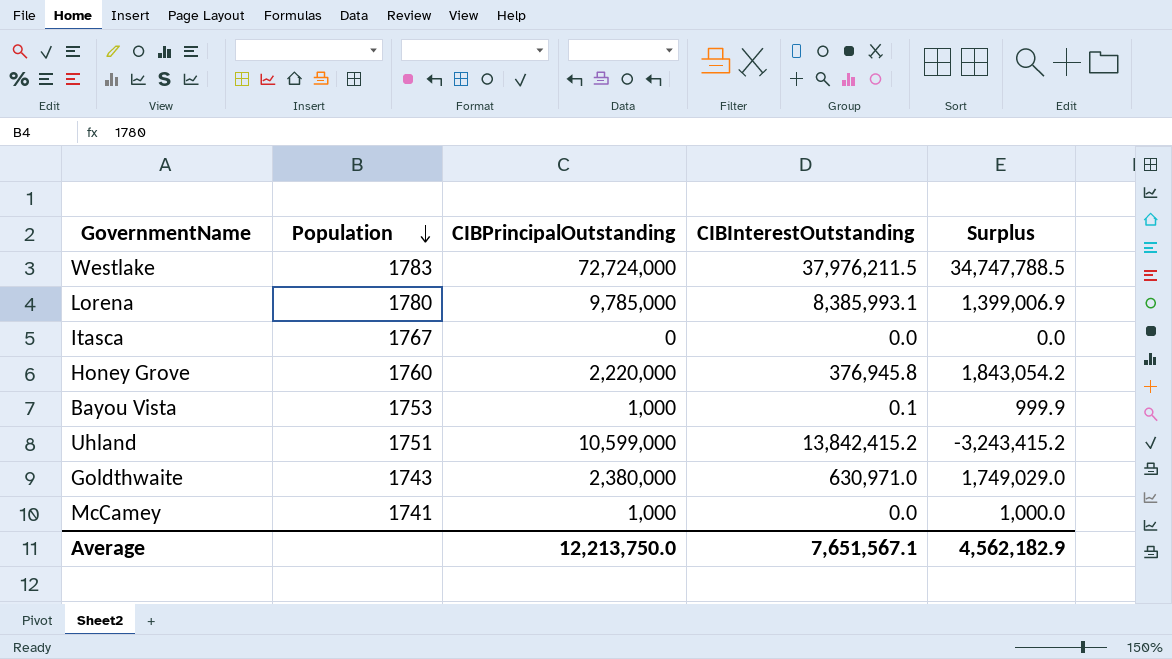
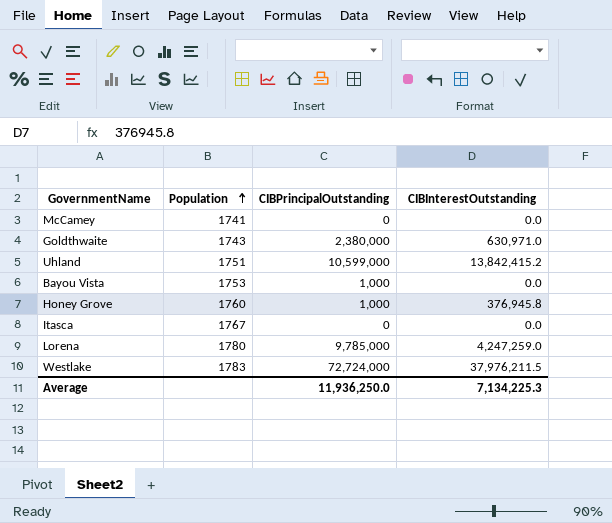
row order: Population descending -> Population ascending
column Surplus | formula: [CIBPrincipalOutstanding] - [CIBInterestOutstanding] -> none
McCamey | CIBPrincipalOutstanding: 1,000 -> 0
Bayou Vista | CIBInterestOutstanding: 0.1 -> 0.0
Honey Grove | CIBPrincipalOutstanding: 2,220,000 -> 1,000
Lorena | CIBInterestOutstanding: 8,385,993.1 -> 4,247,259.0
Average | CIBPrincipalOutstanding: 12,213,750.0 -> 11,936,250.0
Average | CIBInterestOutstanding: 7,651,567.1 -> 7,134,225.3

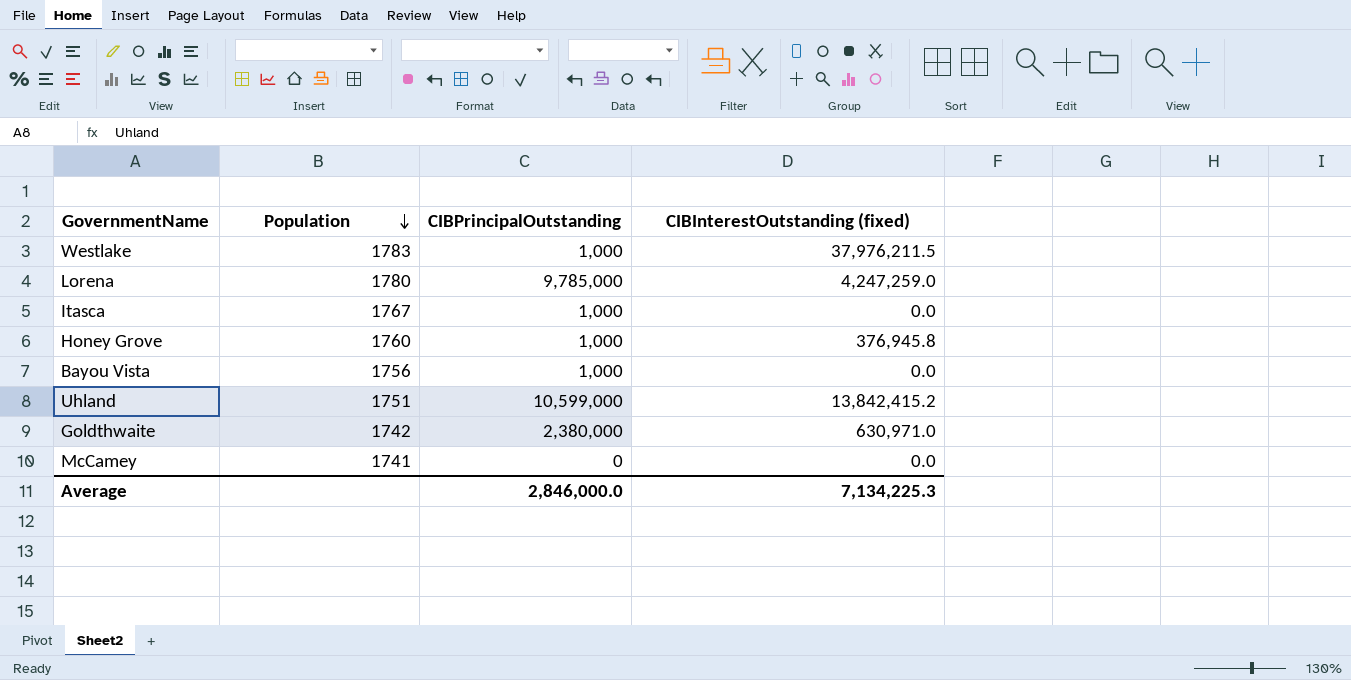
row order: Population ascending -> Population descending
column name: CIBInterestOutstanding -> CIBInterestOutstanding (fixed)
Westlake | CIBPrincipalOutstanding: 72,724,000 -> 1,000
Itasca | CIBPrincipalOutstanding: 0 -> 1,000
Bayou Vista | Population: 1753 -> 1756
Goldthwaite | Population: 1743 -> 1742
Average | CIBPrincipalOutstanding: 11,936,250.0 -> 2,846,000.0

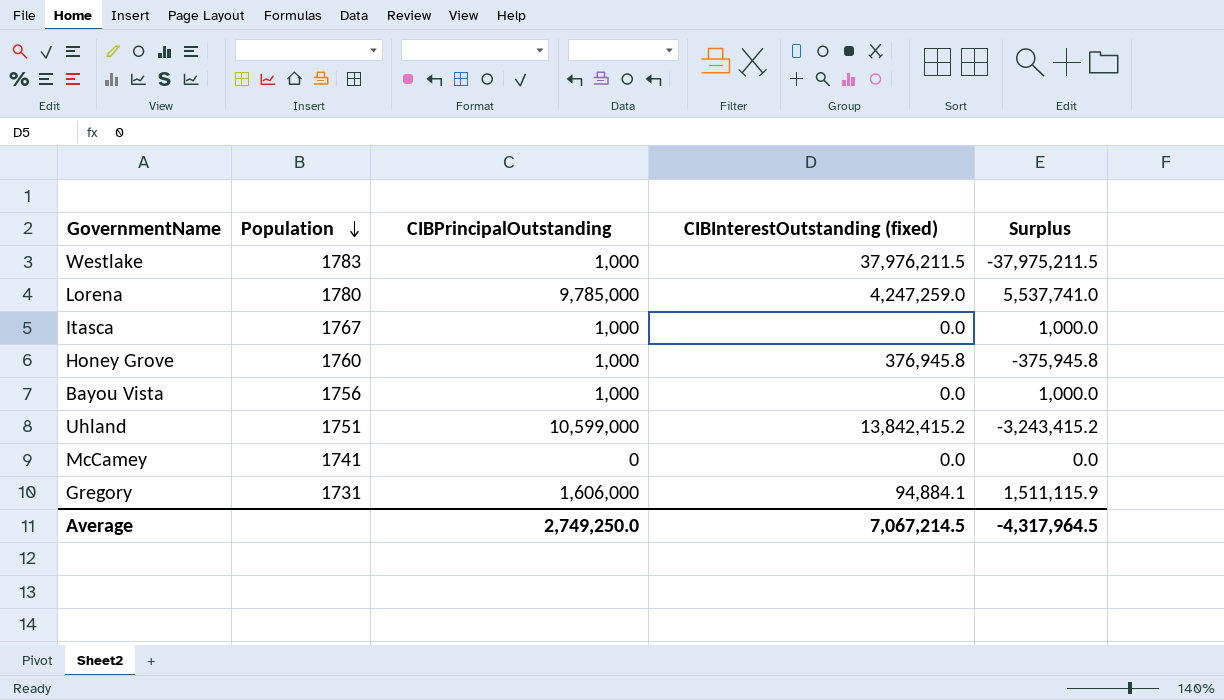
column Surplus | formula: none -> [CIBPrincipalOutstanding] - [CIBInterestOutstanding (fixed)]
row Goldthwaite: 1742 | 2,380,000 | 630,971.0 -> none
row Gregory: none -> 1731 | 1,606,000 | 94,884.1 | 1,511,115.9
Average | CIBPrincipalOutstanding: 2,846,000.0 -> 2,749,250.0
Average | CIBInterestOutstanding (fixed): 7,134,225.3 -> 7,067,214.5

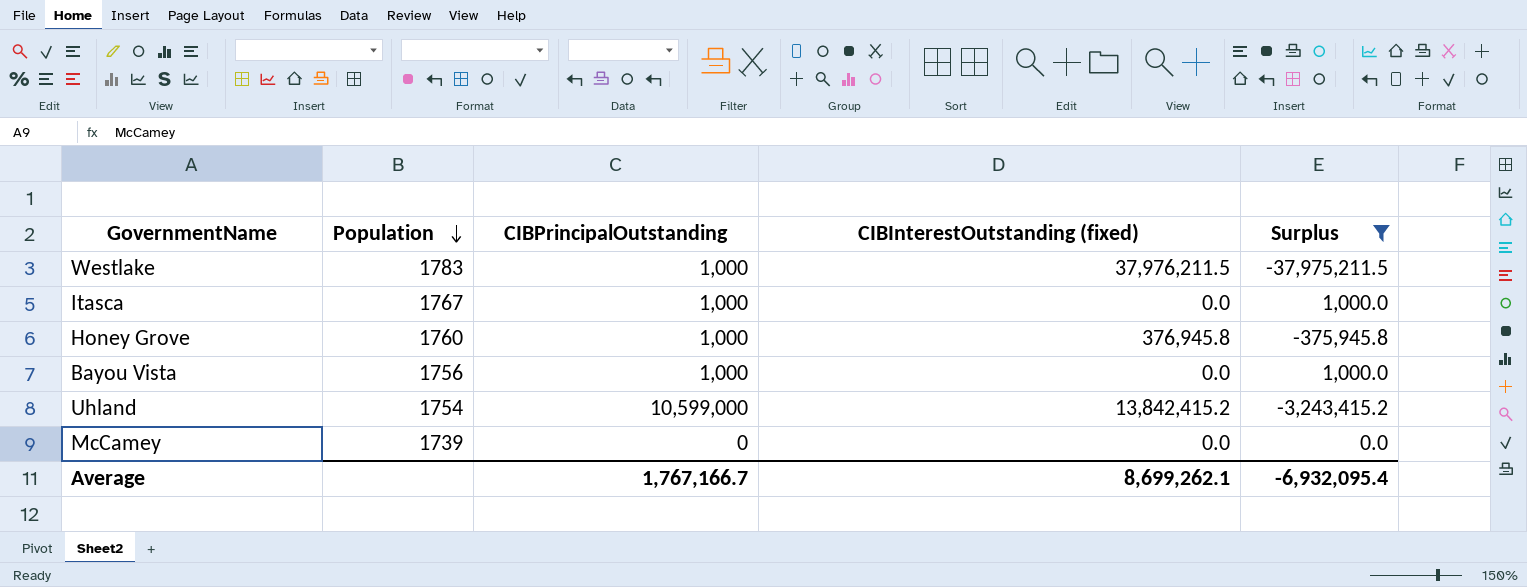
filter: none -> Surplus <= 1,000.0
Uhland | Population: 1751 -> 1754
McCamey | Population: 1741 -> 1739
Average | CIBPrincipalOutstanding: 2,749,250.0 -> 1,767,166.7
Average | CIBInterestOutstanding (fixed): 7,067,214.5 -> 8,699,262.1
Average | Surplus: -4,317,964.5 -> -6,932,095.4

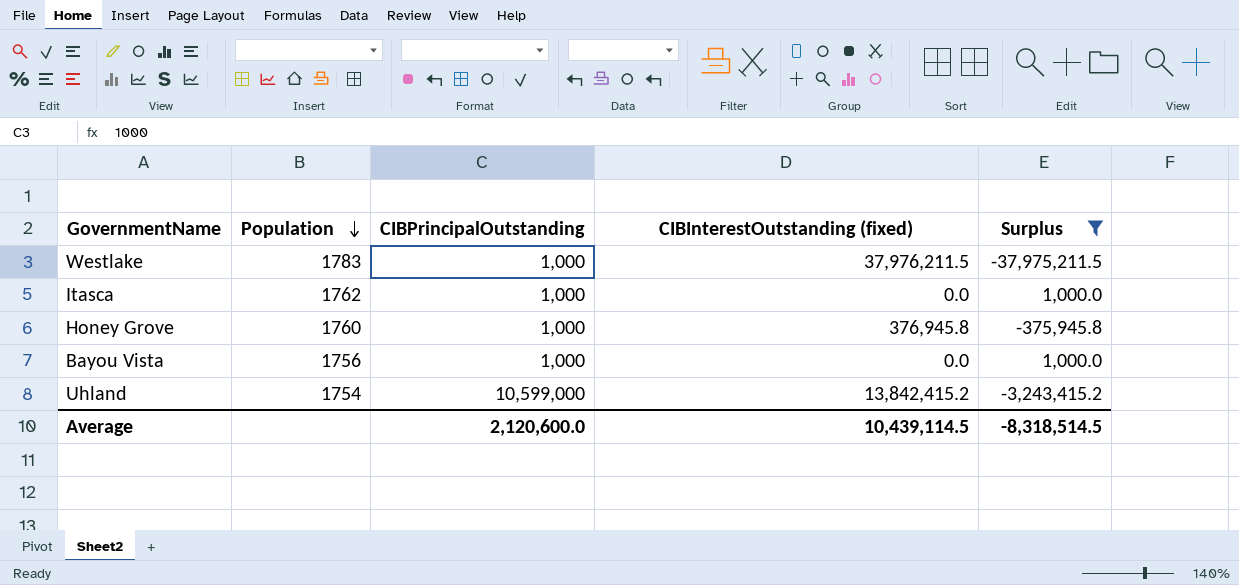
row McCamey: 1739 | 0 | 0.0 | 0.0 -> none
Itasca | Population: 1767 -> 1762
Average | CIBPrincipalOutstanding: 1,767,166.7 -> 2,120,600.0
Average | CIBInterestOutstanding (fixed): 8,699,262.1 -> 10,439,114.5
Average | Surplus: -6,932,095.4 -> -8,318,514.5

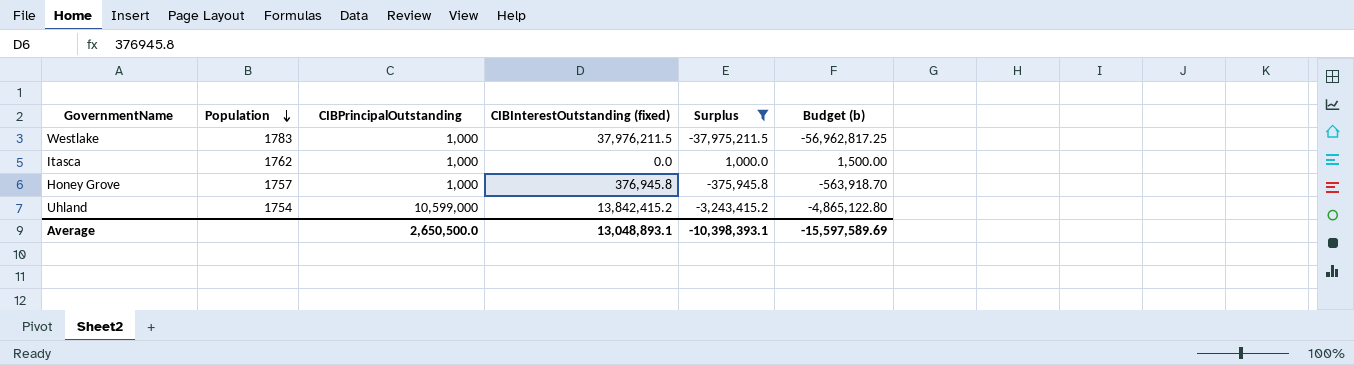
column Budget (b) | formula: none -> [Surplus] * 1.5
row Bayou Vista: 1756 | 1,000 | 0.0 | 1,000.0 -> none
Honey Grove | Population: 1760 -> 1757
Average | CIBPrincipalOutstanding: 2,120,600.0 -> 2,650,500.0
Average | CIBInterestOutstanding (fixed): 10,439,114.5 -> 13,048,893.1
Average | Surplus: -8,318,514.5 -> -10,398,393.1

